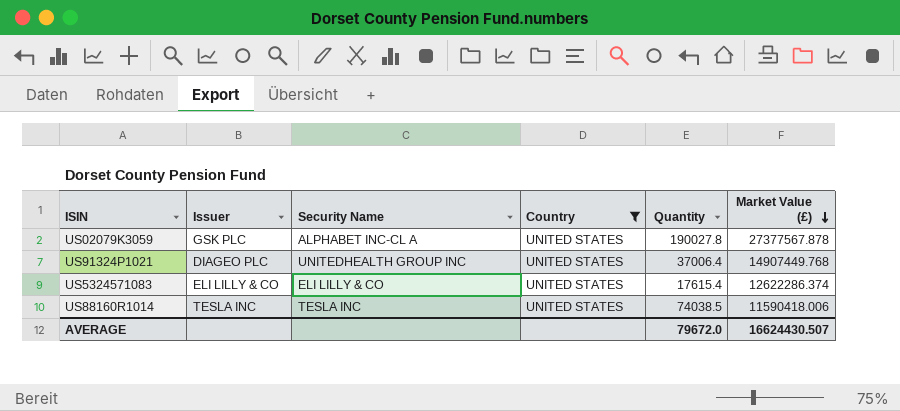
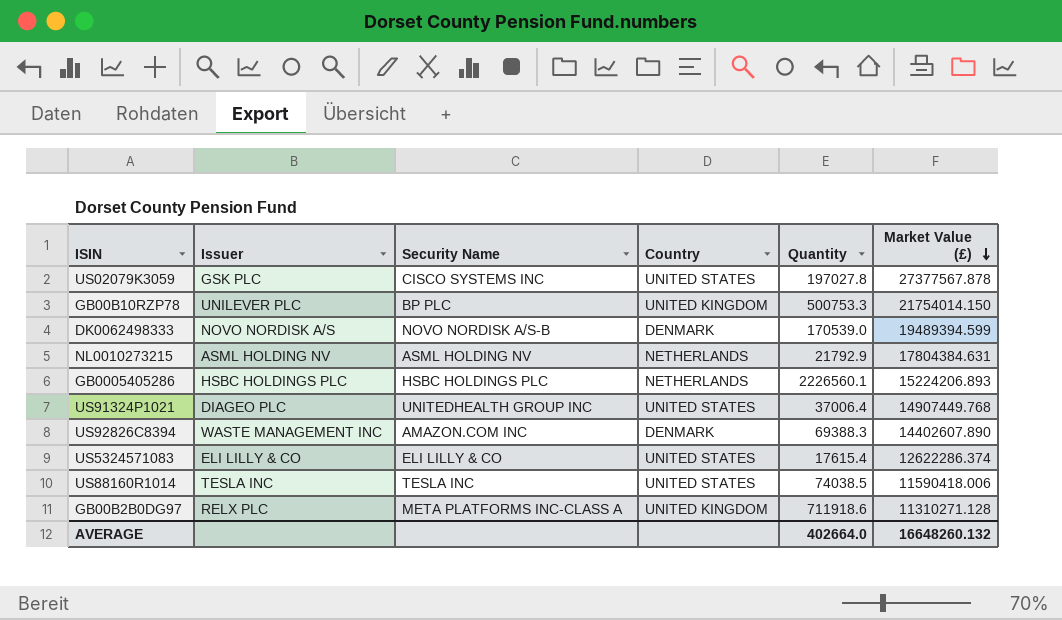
filter: Country = UNITED STATES -> none
US02079K3059 | Security Name: ALPHABET INC-CL A -> CISCO SYSTEMS INC
US02079K3059 | Quantity: 190027.8 -> 197027.8
AVERAGE | Quantity: 79672.0 -> 402664.0
AVERAGE | Market Value (£): 16624430.507 -> 16648260.132

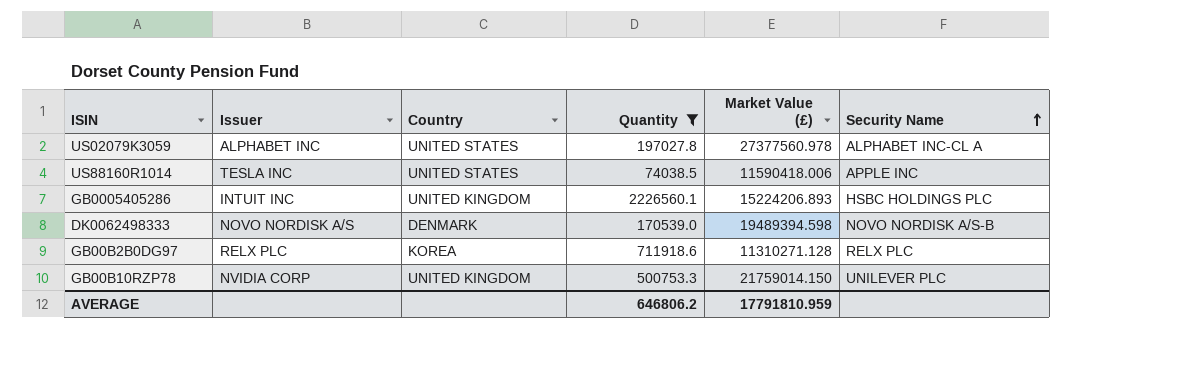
filter: none -> Quantity >= 74038.5
row order: Market Value (£) descending -> Security Name ascending
column Security Name | position: 3 -> 6
US02079K3059 | Issuer: GSK PLC -> ALPHABET INC
US02079K3059 | Market Value (£): 27377567.878 -> 27377560.978
US02079K3059 | Security Name: CISCO SYSTEMS INC -> ALPHABET INC-CL A
US88160R1014 | Security Name: TESLA INC -> APPLE INC
GB0005405286 | Issuer: HSBC HOLDINGS PLC -> INTUIT INC
GB0005405286 | Country: NETHERLANDS -> UNITED KINGDOM
DK0062498333 | Market Value (£): 19489394.599 -> 19489394.598
GB00B2B0DG97 | Country: UNITED KINGDOM -> KOREA
GB00B2B0DG97 | Security Name: META PLATFORMS INC-CLASS A -> RELX PLC
GB00B10RZP78 | Issuer: UNILEVER PLC -> NVIDIA CORP
GB00B10RZP78 | Market Value (£): 21754014.150 -> 21759014.150
GB00B10RZP78 | Security Name: BP PLC -> UNILEVER PLC
AVERAGE | Quantity: 402664.0 -> 646806.2
AVERAGE | Market Value (£): 16648260.132 -> 17791810.959

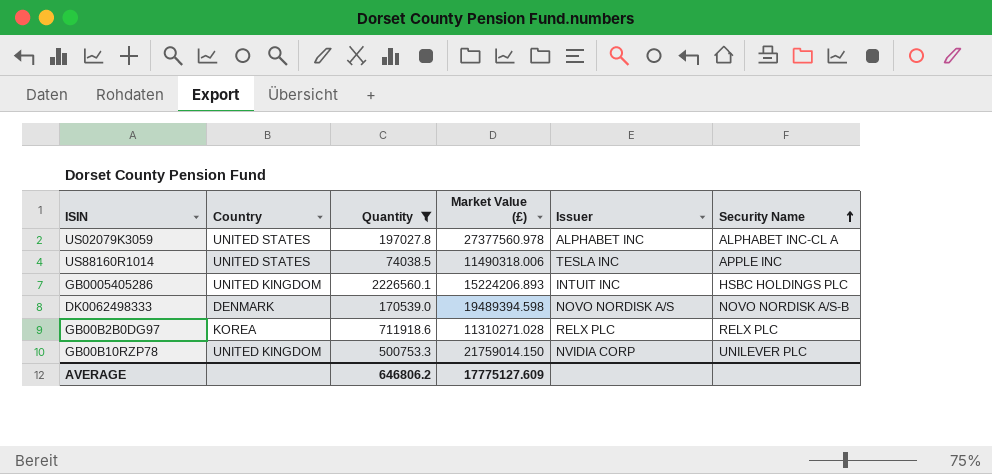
column Issuer | position: 2 -> 5
US88160R1014 | Market Value (£): 11590418.006 -> 11490318.006
GB00B2B0DG97 | Market Value (£): 11310271.128 -> 11310271.028
AVERAGE | Market Value (£): 17791810.959 -> 17775127.609

